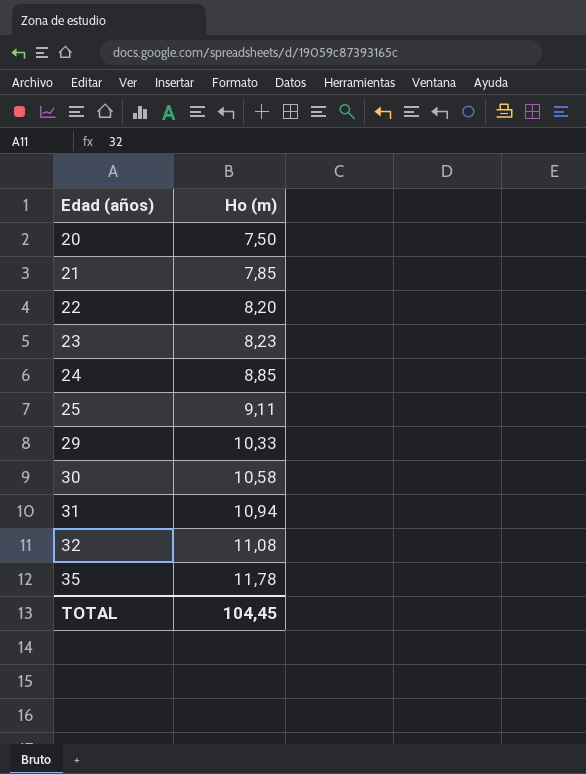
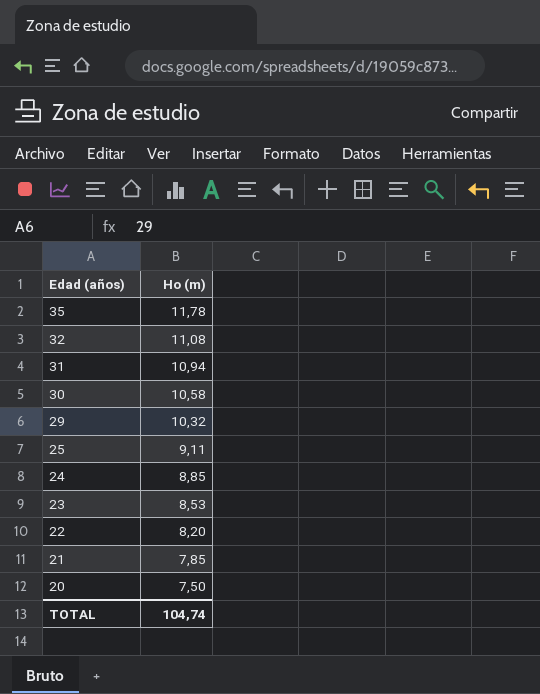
row order: Edad (años) ascending -> Edad (años) descending
29 | Ho (m): 10,33 -> 10,32
23 | Ho (m): 8,23 -> 8,53
TOTAL | Ho (m): 104,45 -> 104,74

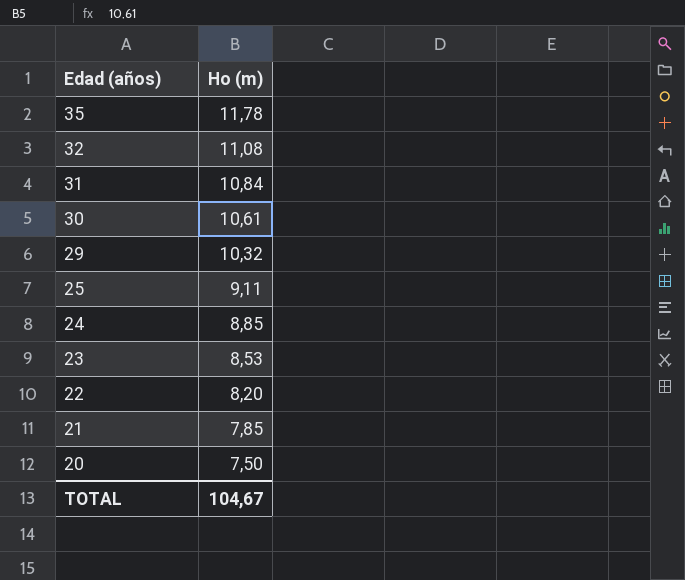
31 | Ho (m): 10,94 -> 10,84
30 | Ho (m): 10,58 -> 10,61
TOTAL | Ho (m): 104,74 -> 104,67

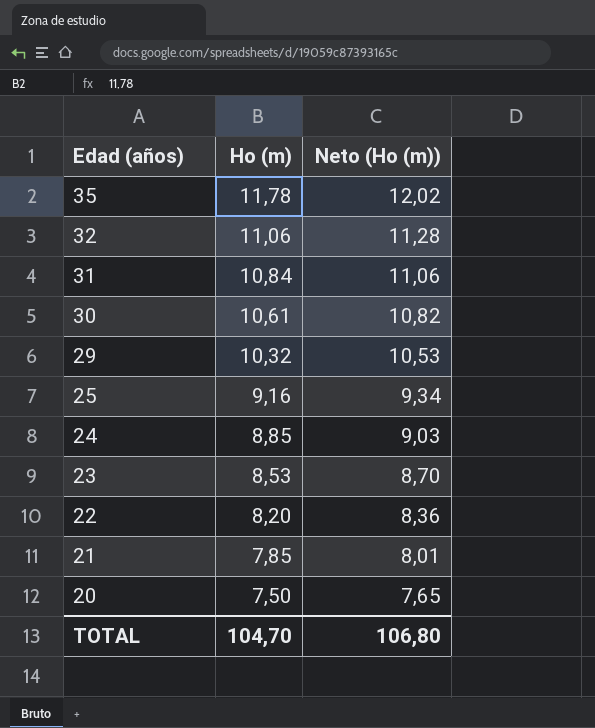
column Neto (Ho (m)) | formula: none -> [Ho (m)] * 1,02
32 | Ho (m): 11,08 -> 11,06
25 | Ho (m): 9,11 -> 9,16
TOTAL | Ho (m): 104,67 -> 104,70

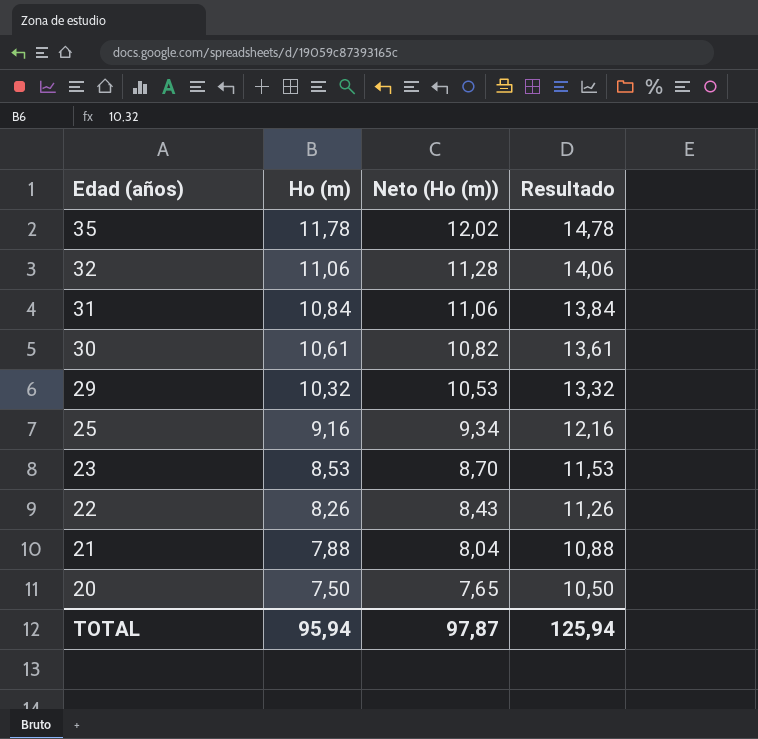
column Resultado | formula: none -> [Ho (m)] + 3
row 24: 8,85 | 9,03 -> none
22 | Ho (m): 8,20 -> 8,26
22 | Neto (Ho (m)): 8,36 -> 8,43
21 | Ho (m): 7,85 -> 7,88
21 | Neto (Ho (m)): 8,01 -> 8,04
TOTAL | Ho (m): 104,70 -> 95,94
TOTAL | Neto (Ho (m)): 106,80 -> 97,87

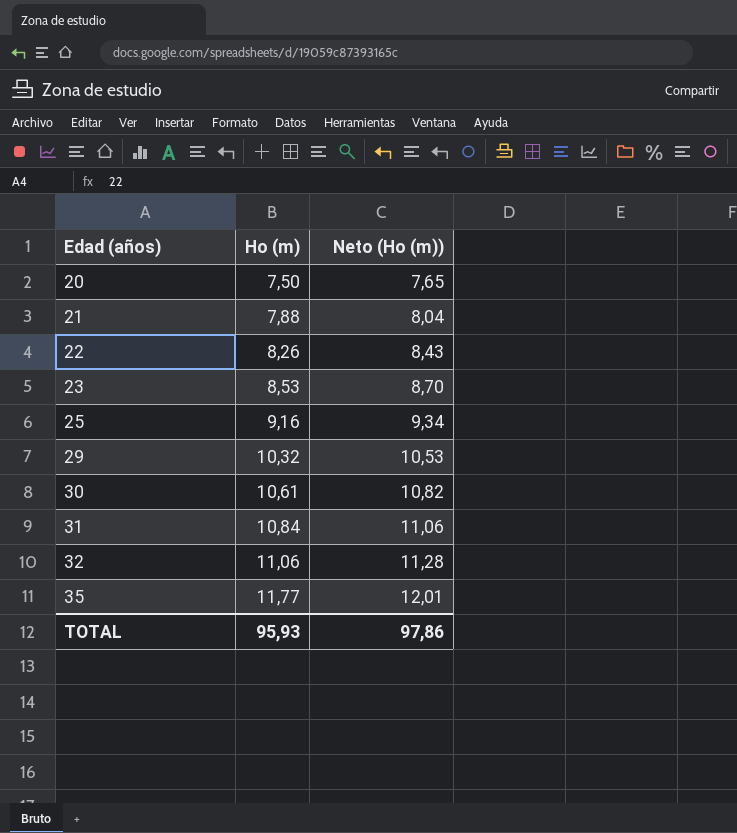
row order: Edad (años) descending -> Edad (años) ascending
column Resultado | formula: [Ho (m)] + 3 -> none
35 | Ho (m): 11,78 -> 11,77
35 | Neto (Ho (m)): 12,02 -> 12,01
TOTAL | Ho (m): 95,94 -> 95,93
TOTAL | Neto (Ho (m)): 97,87 -> 97,86

